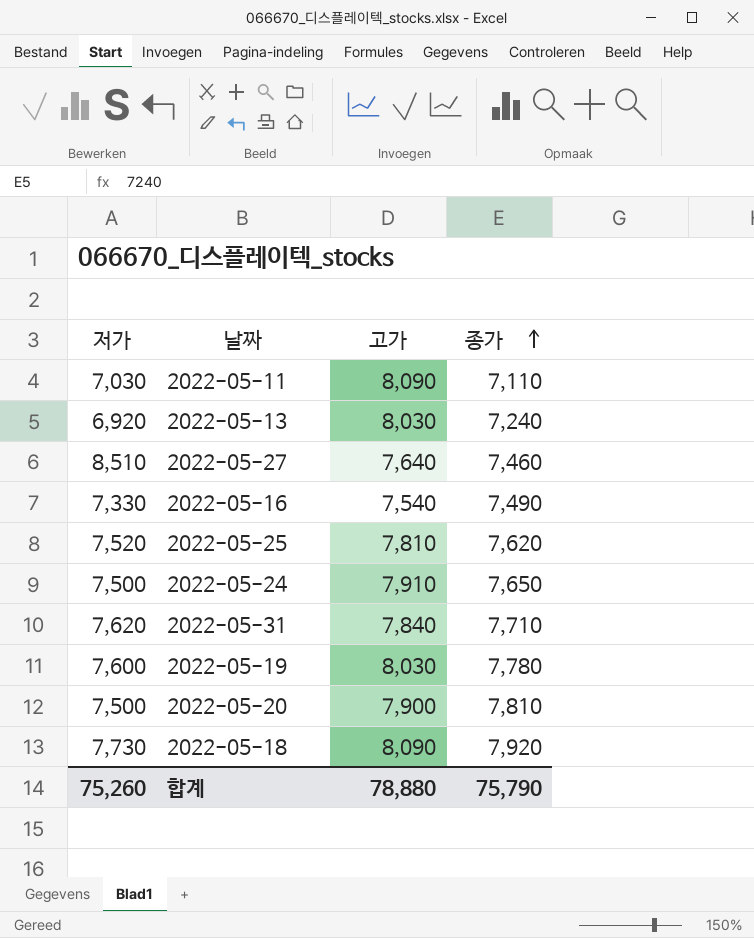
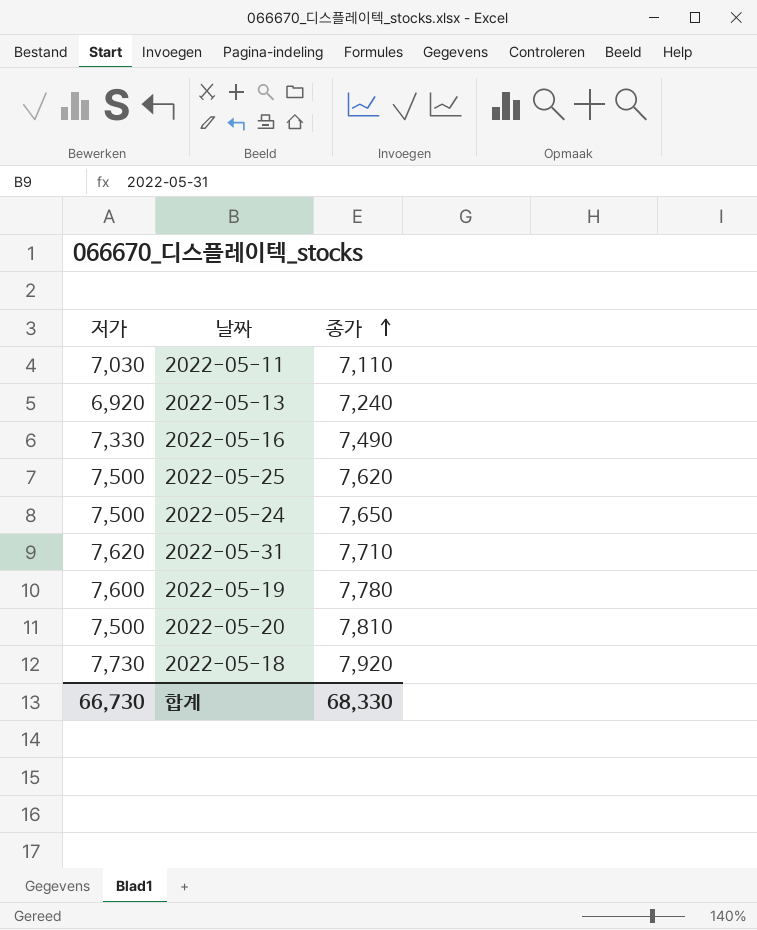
column 고가 | position: 3 -> none
row 2022-05-27: 8,510 | 7,640 | 7,460 -> none
2022-05-25 | 저가: 7,520 -> 7,500
합계 | 저가: 75,260 -> 66,730
합계 | 종가: 75,790 -> 68,330

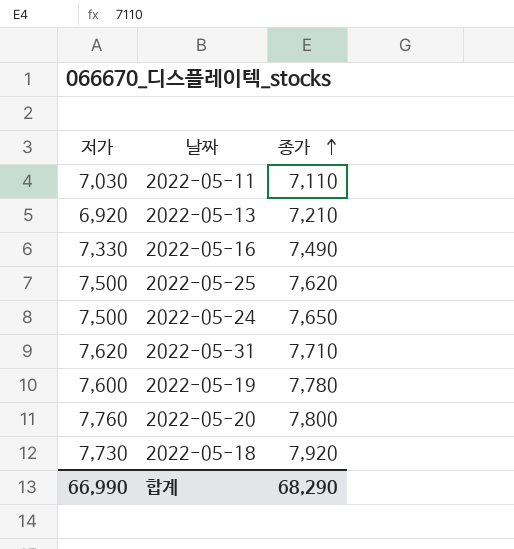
2022-05-13 | 종가: 7,240 -> 7,210
2022-05-20 | 저가: 7,500 -> 7,760
2022-05-20 | 종가: 7,810 -> 7,800
합계 | 저가: 66,730 -> 66,990
합계 | 종가: 68,330 -> 68,290

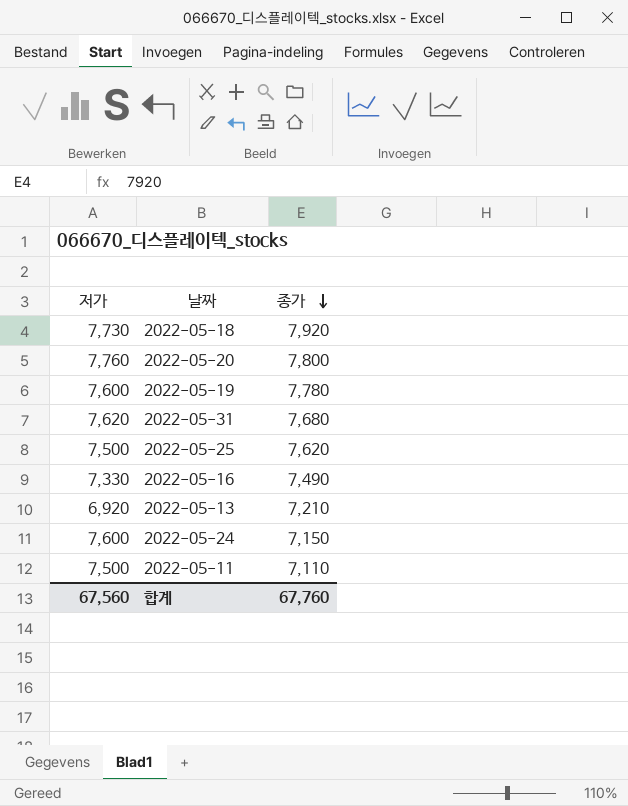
row order: 종가 ascending -> 종가 descending
2022-05-31 | 종가: 7,710 -> 7,680
2022-05-24 | 저가: 7,500 -> 7,600
2022-05-24 | 종가: 7,650 -> 7,150
2022-05-11 | 저가: 7,030 -> 7,500
합계 | 저가: 66,990 -> 67,560
합계 | 종가: 68,290 -> 67,760

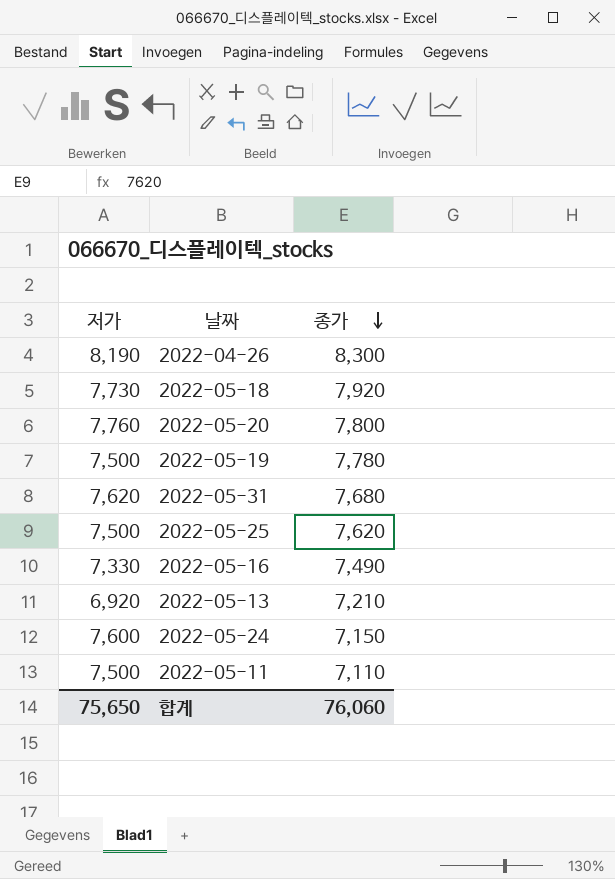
row 2022-04-26: none -> 8,190 | 8,300
2022-05-19 | 저가: 7,600 -> 7,500
합계 | 저가: 67,560 -> 75,650
합계 | 종가: 67,760 -> 76,060

